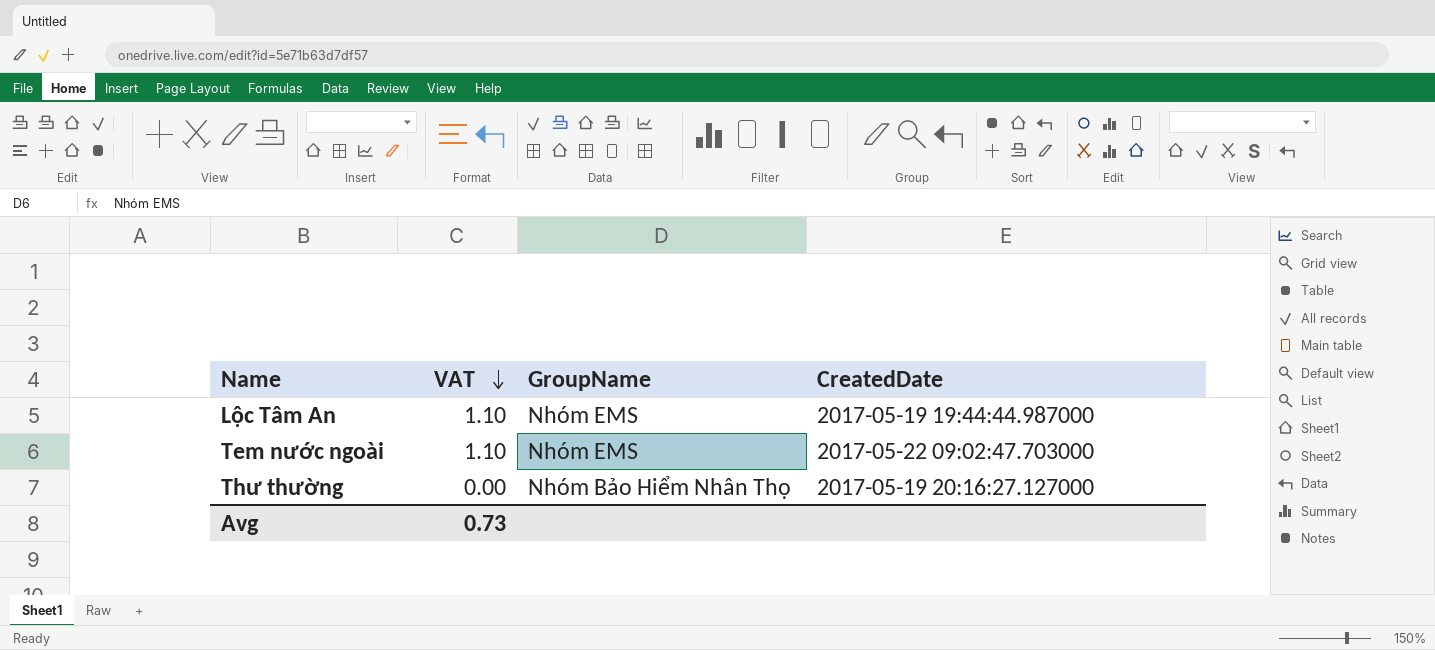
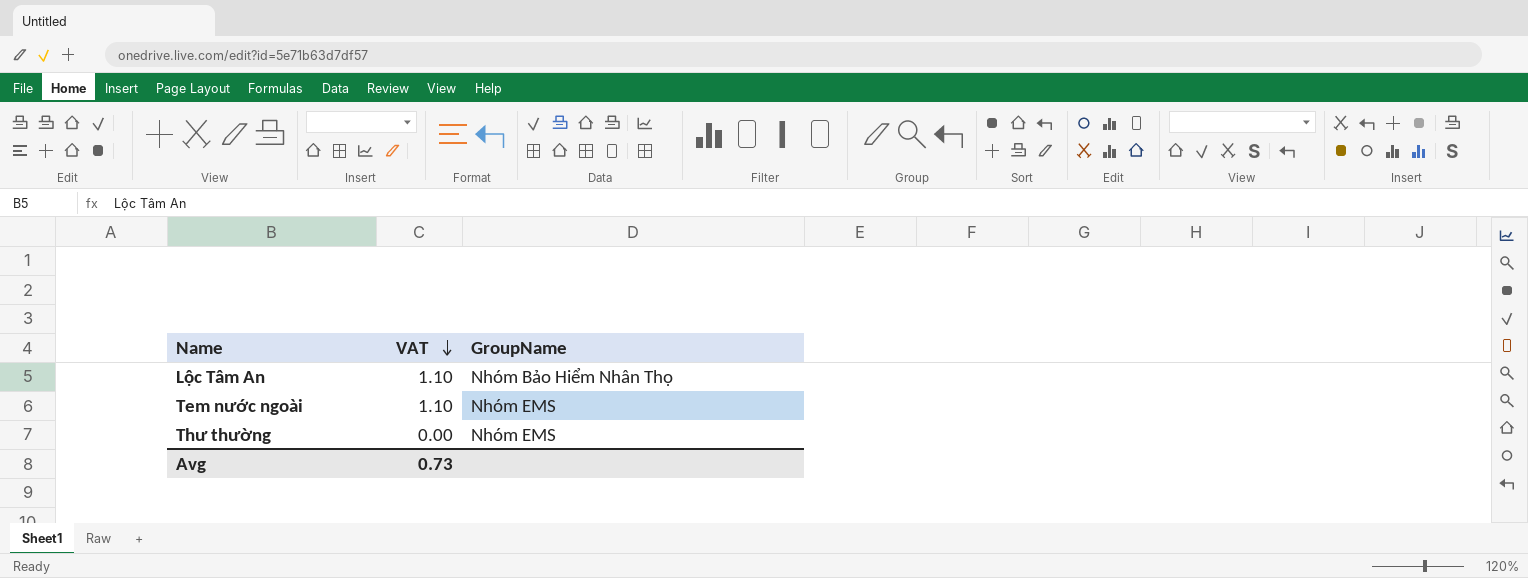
column CreatedDate | position: 4 -> none
Lộc Tâm An | GroupName: Nhóm EMS -> Nhóm Bảo Hiểm Nhân Thọ
Thư thường | GroupName: Nhóm Bảo Hiểm Nhân Thọ -> Nhóm EMS

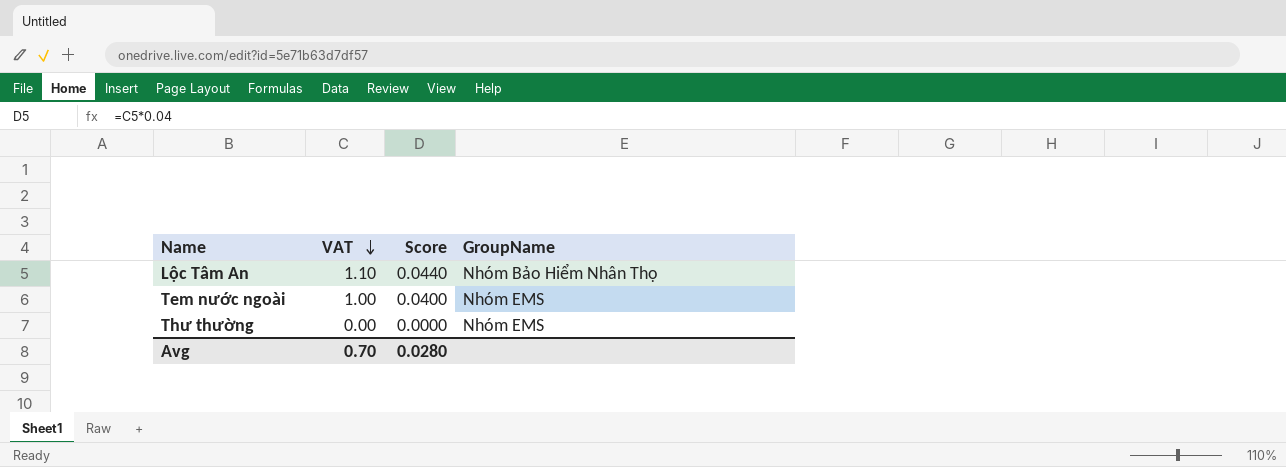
column Score | formula: none -> [VAT] * 0.04
Tem nước ngoài | VAT: 1.10 -> 1.00
Avg | VAT: 0.73 -> 0.70

